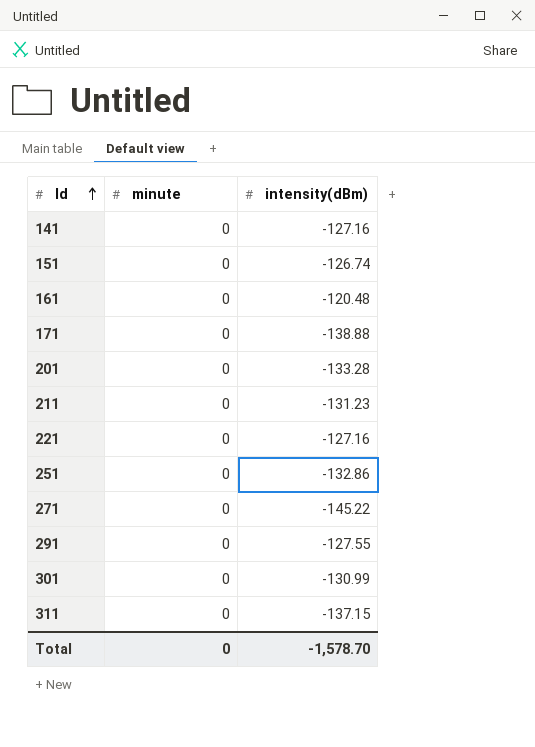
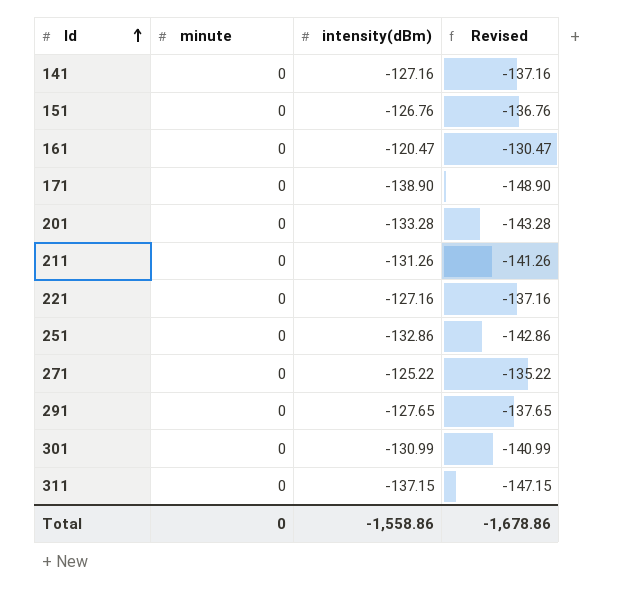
column Revised | formula: none -> [intensity(dBm)] - 10
151 | intensity(dBm): -126.74 -> -126.76
161 | intensity(dBm): -120.48 -> -120.47
171 | intensity(dBm): -138.88 -> -138.90
211 | intensity(dBm): -131.23 -> -131.26
271 | intensity(dBm): -145.22 -> -125.22
291 | intensity(dBm): -127.55 -> -127.65
Total | intensity(dBm): -1,578.70 -> -1,558.86

